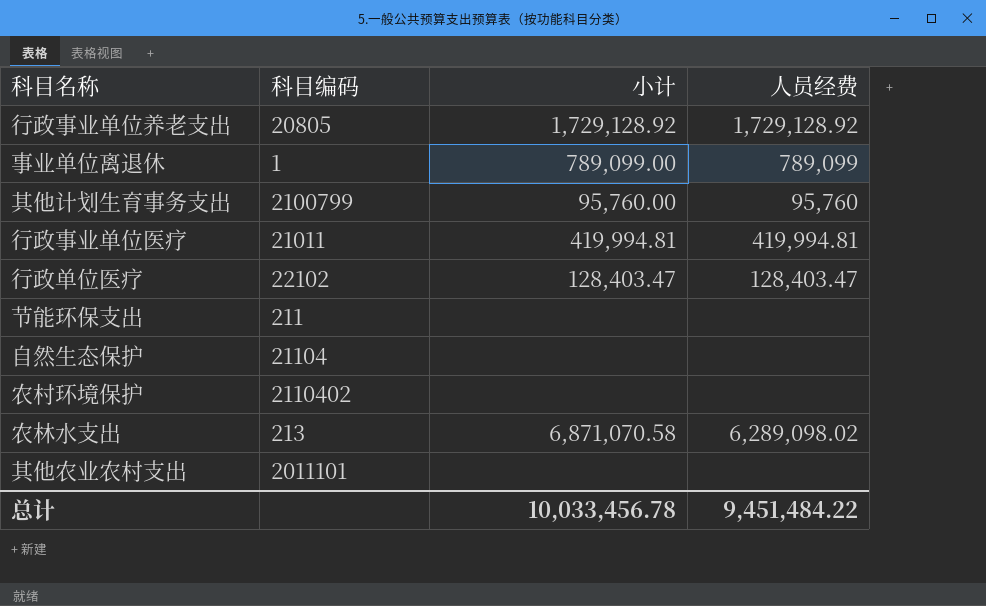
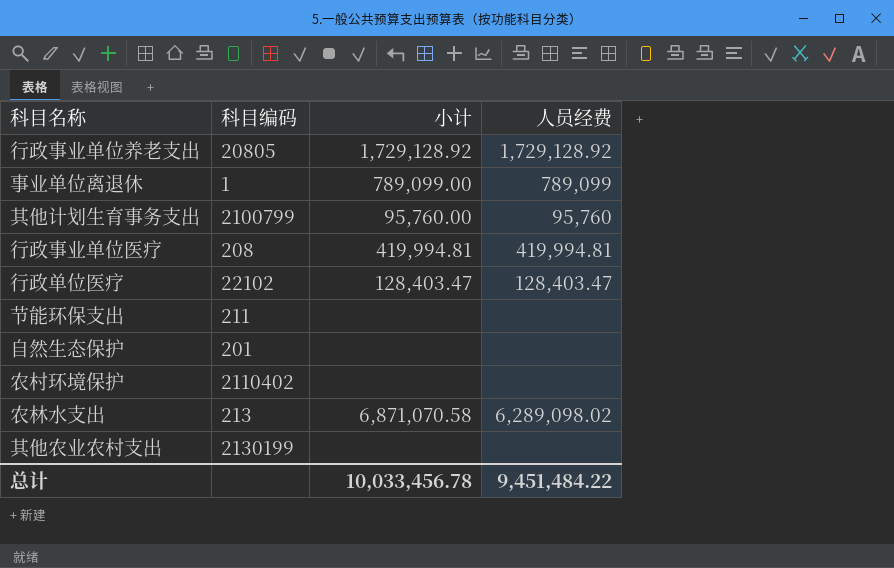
行政事业单位医疗 | 科目编码: 21011 -> 208
自然生态保护 | 科目编码: 21104 -> 201
其他农业农村支出 | 科目编码: 2011101 -> 2130199

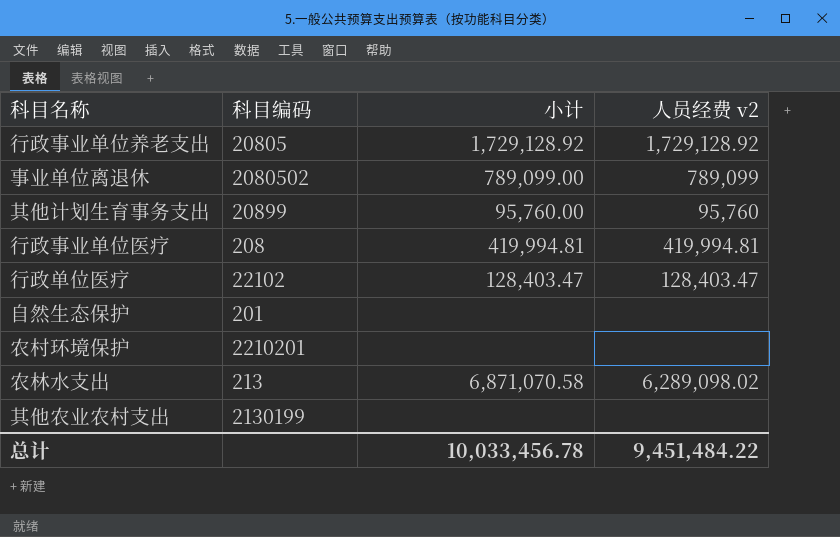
column name: 人员经费 -> 人员经费 v2
row 节能环保支出: 211 | none | none -> none
事业单位离退休 | 科目编码: 1 -> 2080502
其他计划生育事务支出 | 科目编码: 2100799 -> 20899
农村环境保护 | 科目编码: 2110402 -> 2210201

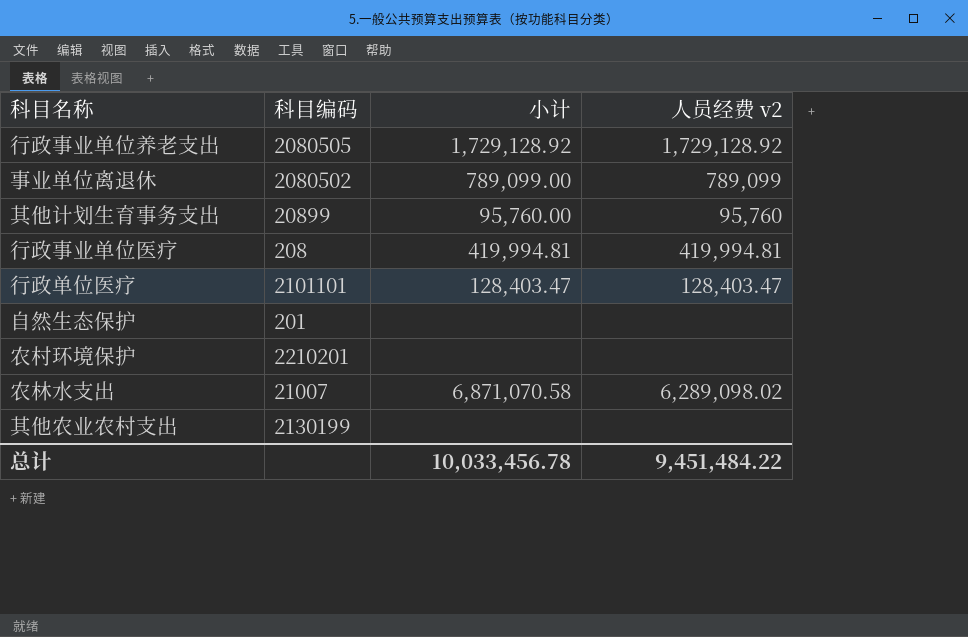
行政事业单位养老支出 | 科目编码: 20805 -> 2080505
行政单位医疗 | 科目编码: 22102 -> 2101101
农林水支出 | 科目编码: 213 -> 21007

